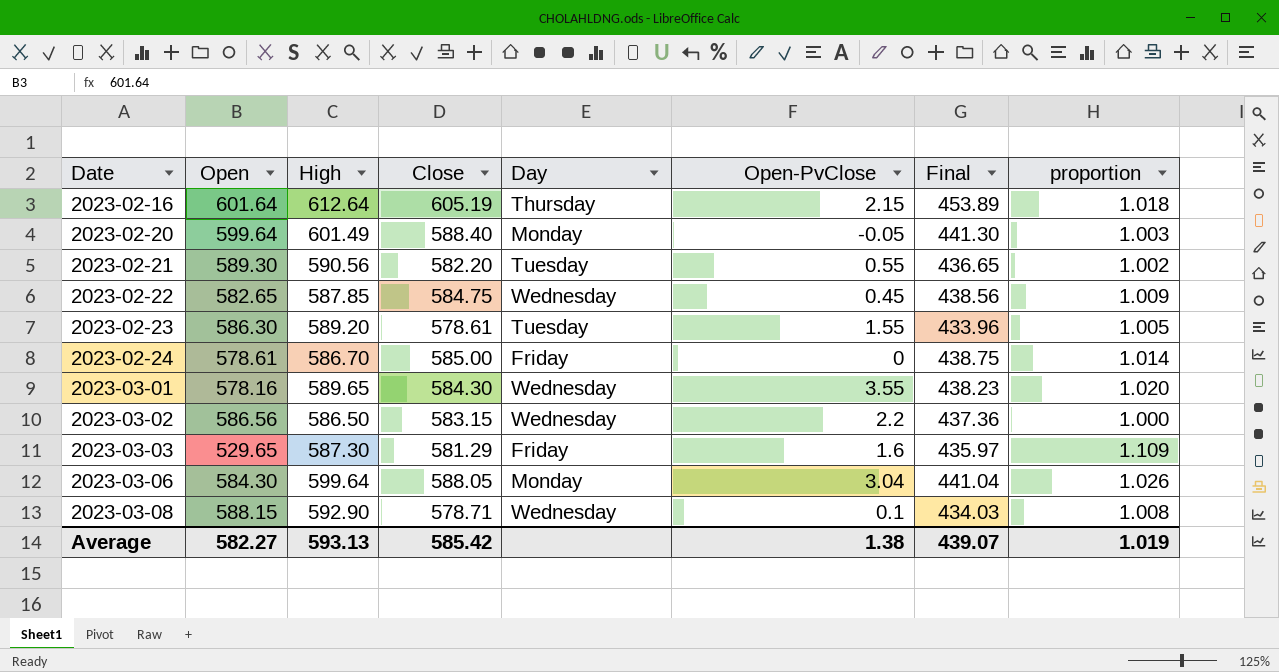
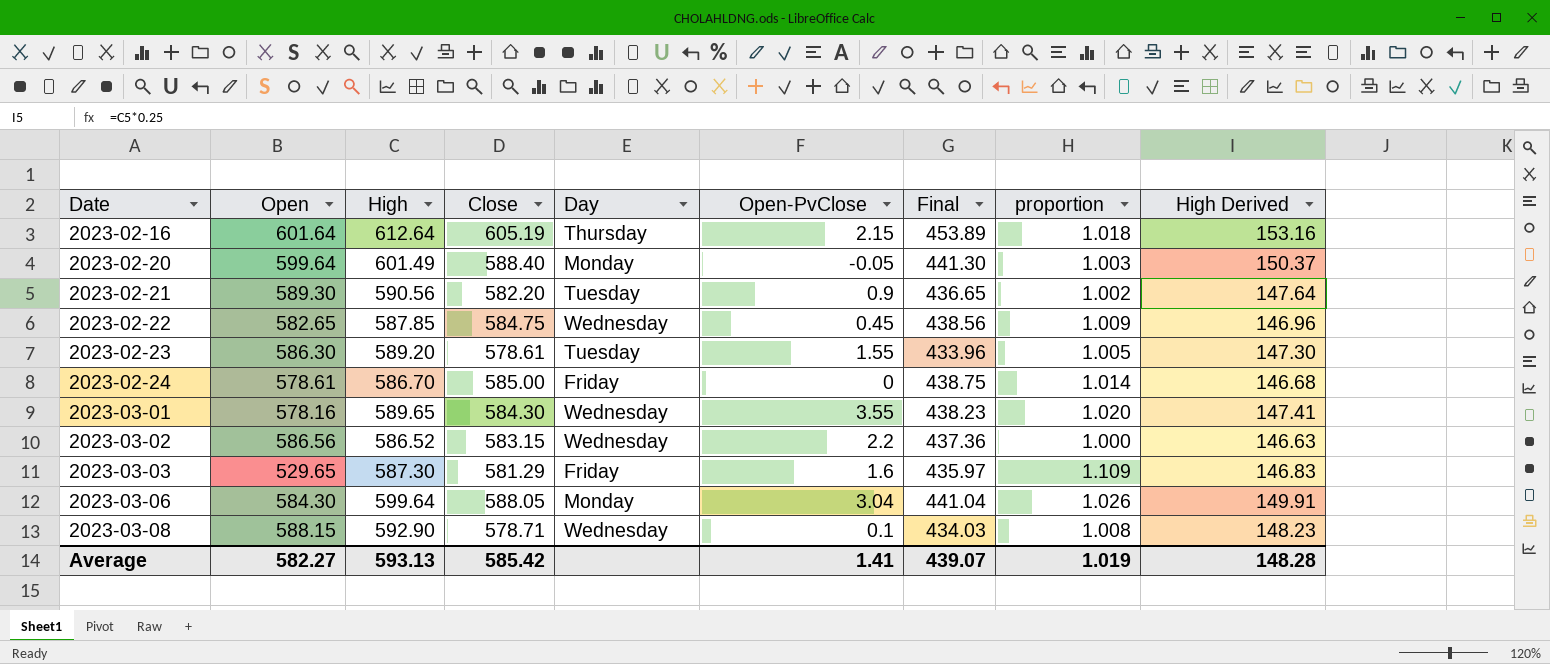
column High Derived | formula: none -> [High] * 0.25
2023-02-21 | Open-PvClose: 0.55 -> 0.9
2023-03-02 | High: 586.50 -> 586.52
Average | Open-PvClose: 1.38 -> 1.41

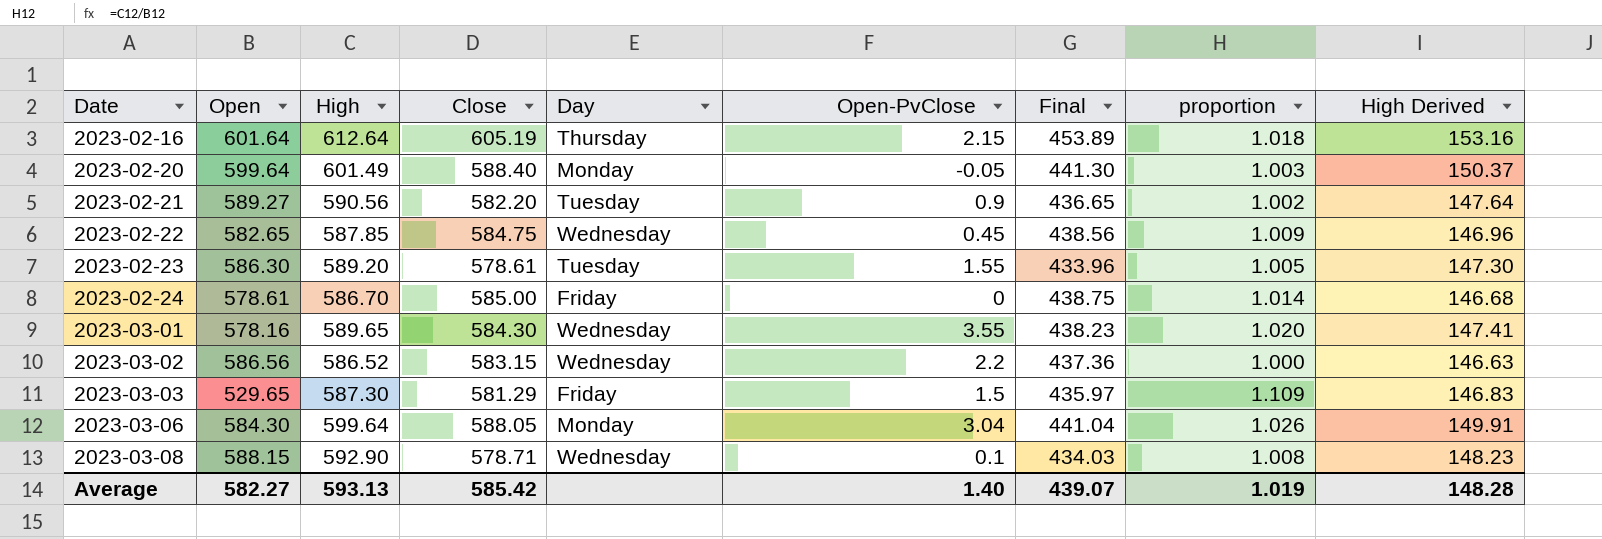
2023-02-21 | Open: 589.30 -> 589.27
2023-03-03 | Open-PvClose: 1.6 -> 1.5
Average | Open-PvClose: 1.41 -> 1.40

